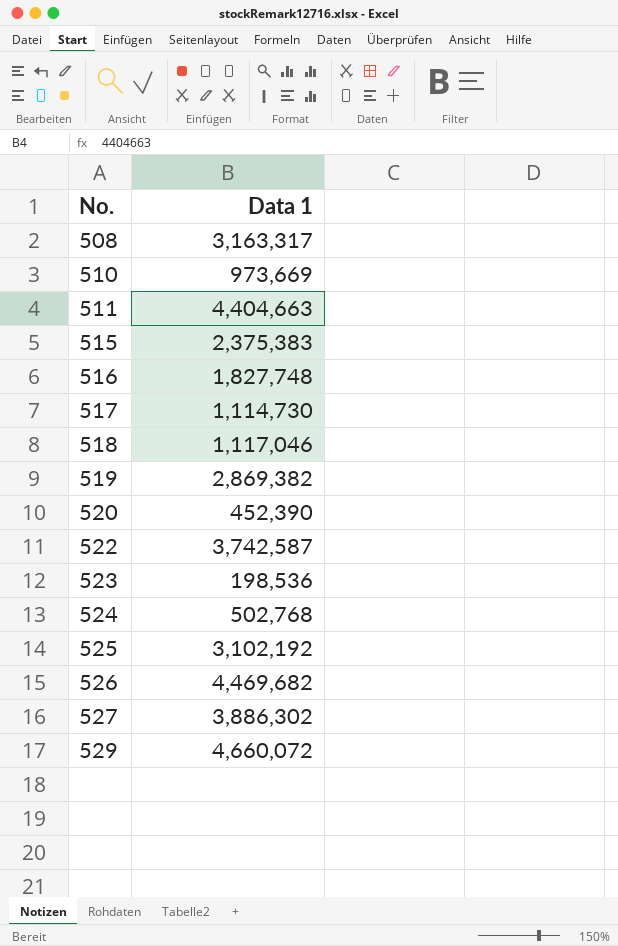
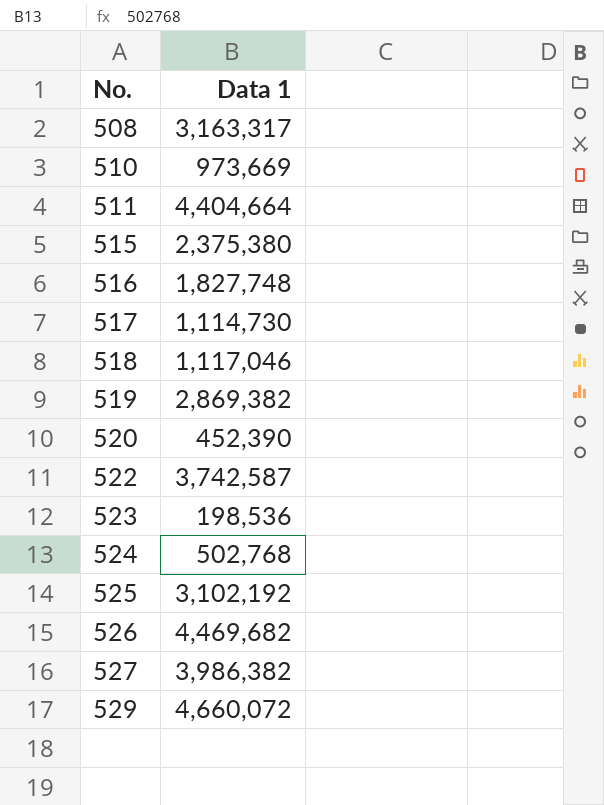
511 | Data 1: 4,404,663 -> 4,404,664
515 | Data 1: 2,375,383 -> 2,375,380
527 | Data 1: 3,886,302 -> 3,986,382

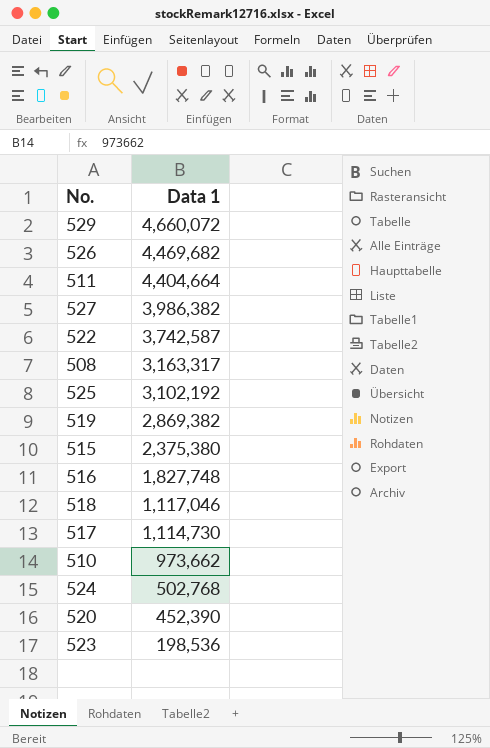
row order: No. ascending -> Data 1 descending
510 | Data 1: 973,669 -> 973,662

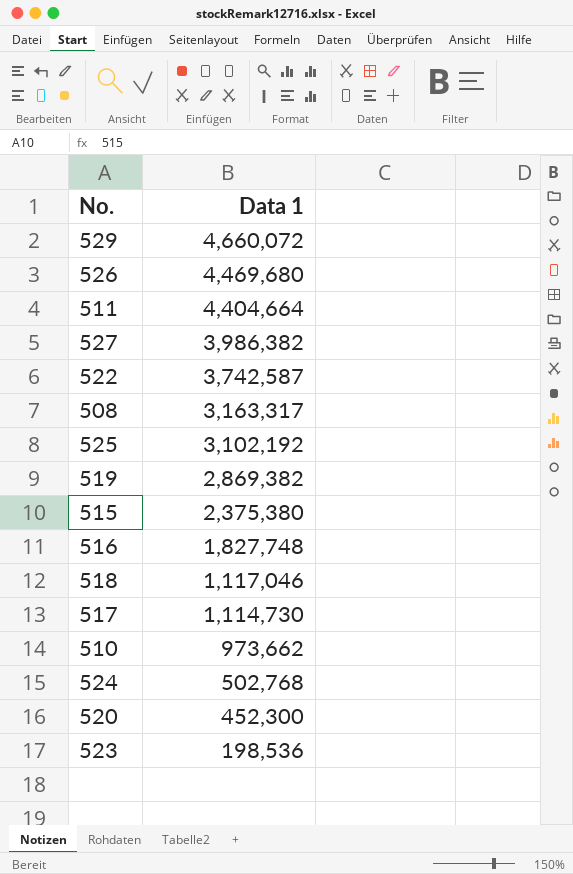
526 | Data 1: 4,469,682 -> 4,469,680
520 | Data 1: 452,390 -> 452,300

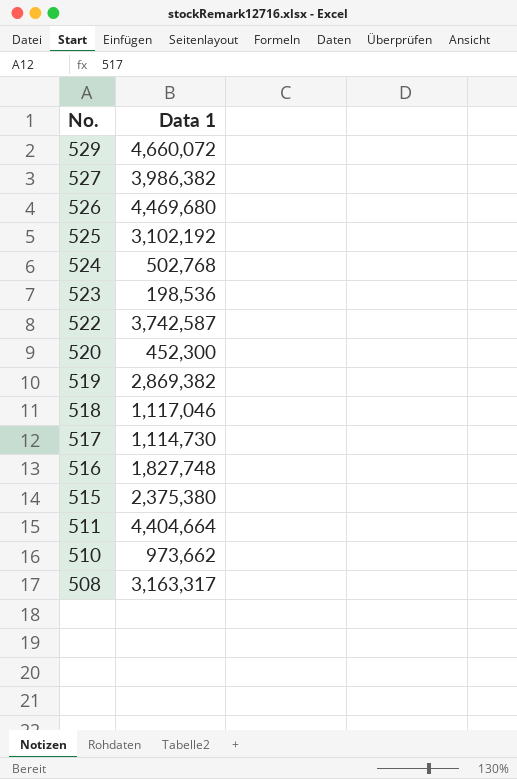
row order: Data 1 descending -> No. descending

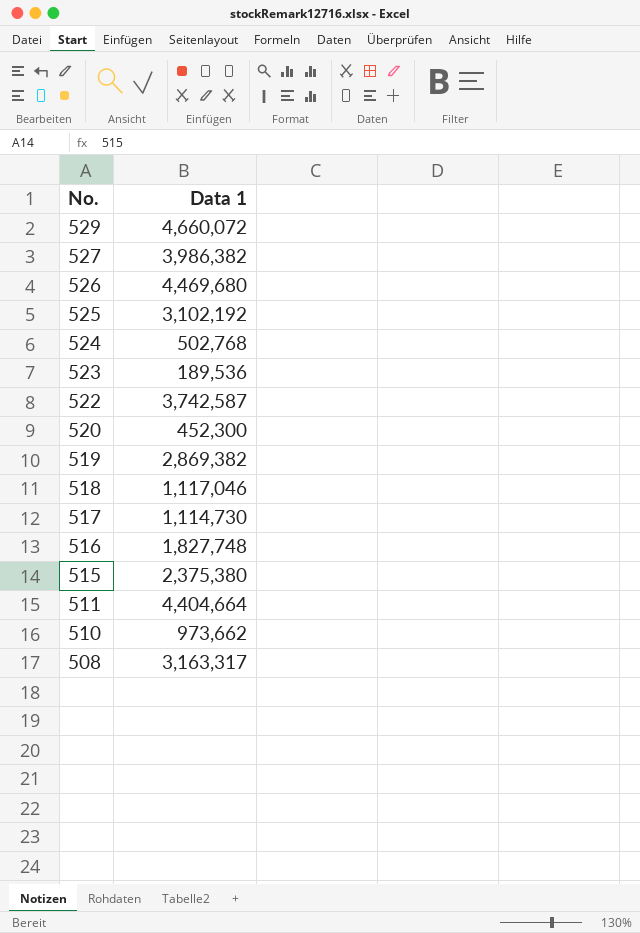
523 | Data 1: 198,536 -> 189,536

